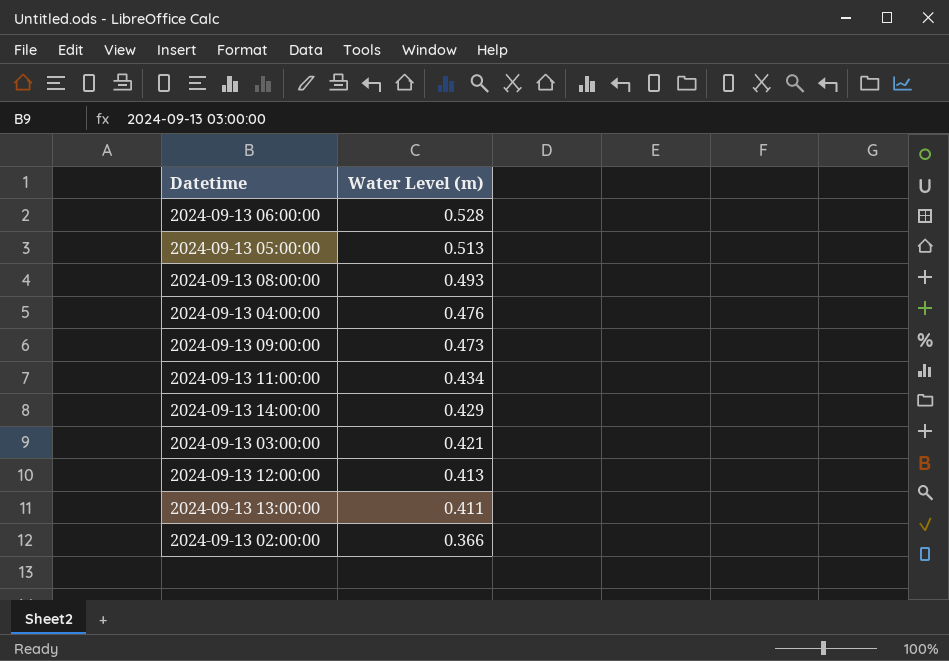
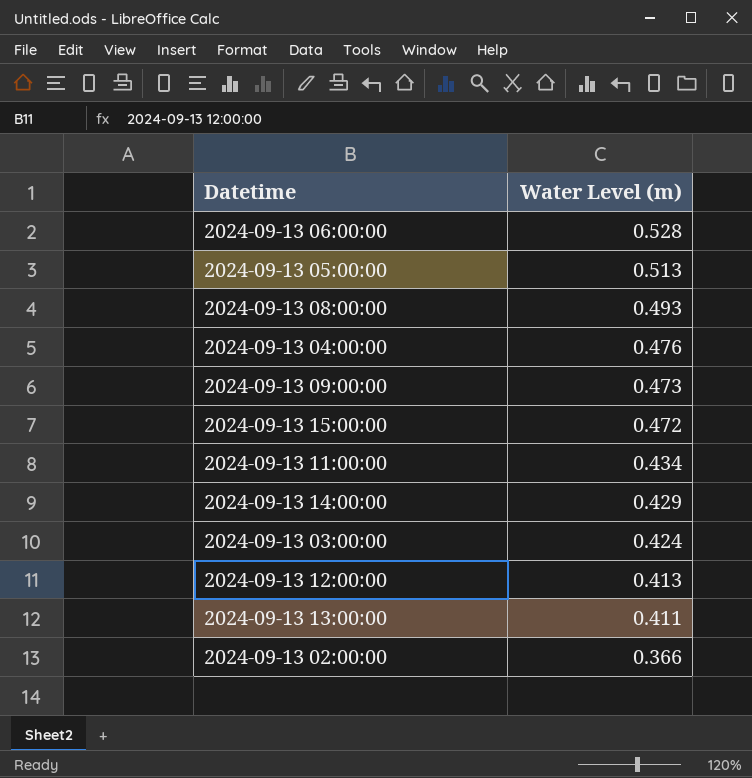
row 2024-09-13 15:00:00: none -> 0.472
2024-09-13 03:00:00 | Water Level (m): 0.421 -> 0.424

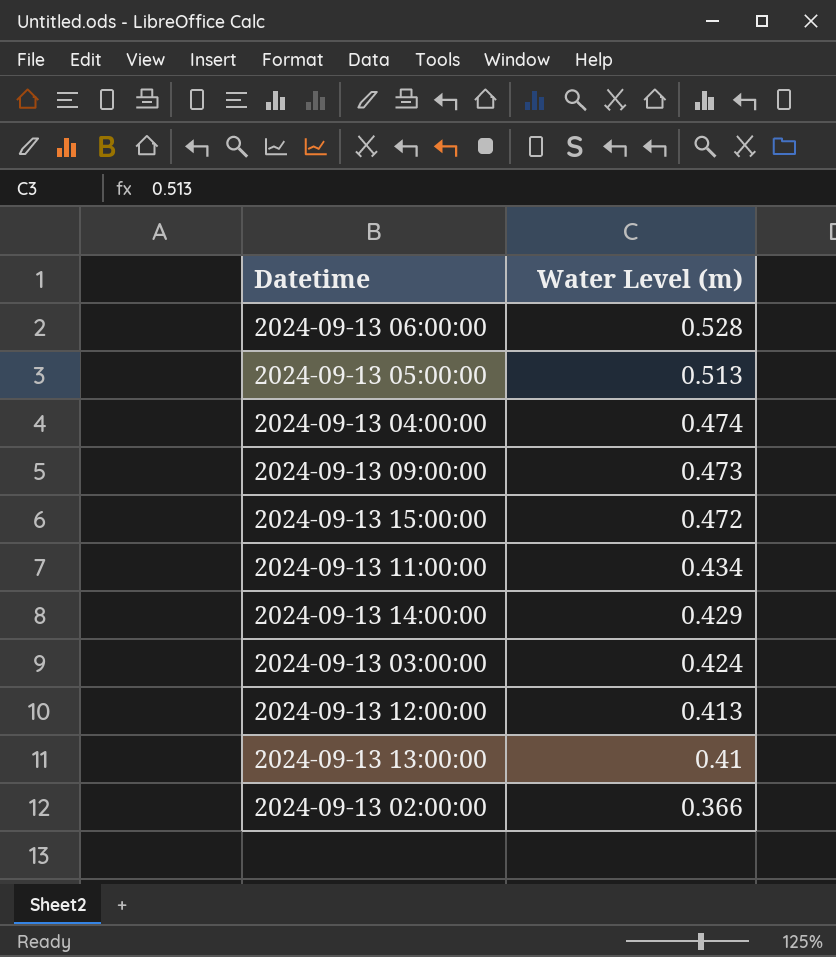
row 2024-09-13 08:00:00: 0.493 -> none
2024-09-13 04:00:00 | Water Level (m): 0.476 -> 0.474
2024-09-13 13:00:00 | Water Level (m): 0.411 -> 0.41

